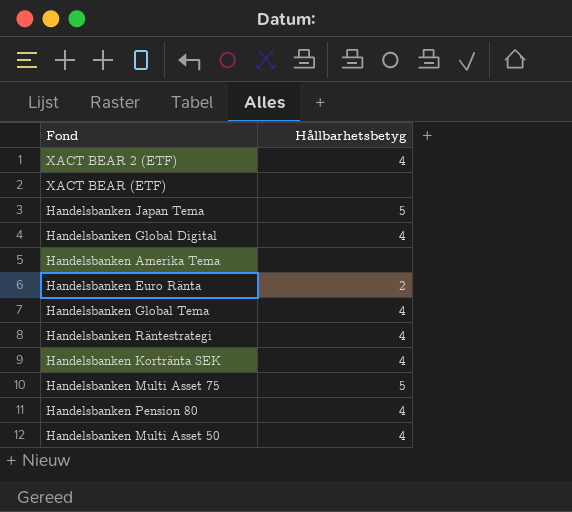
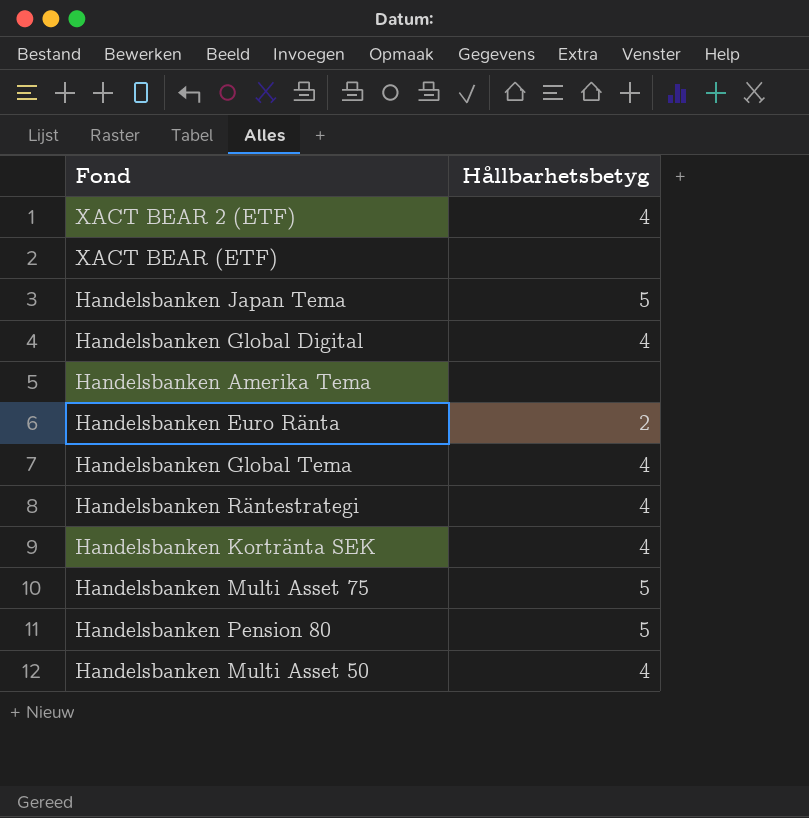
Handelsbanken Pension 80 | Hållbarhetsbetyg: 4 -> 5

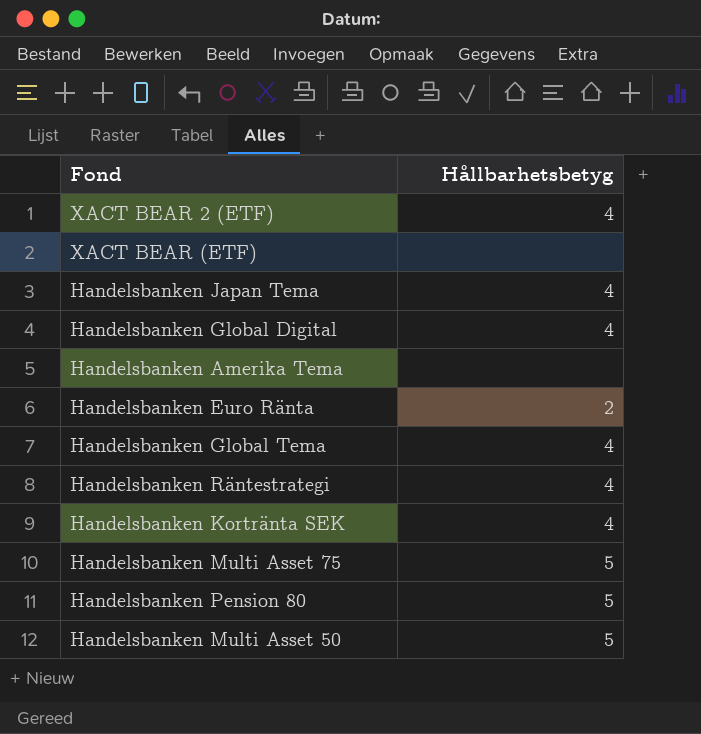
Handelsbanken Japan Tema | Hållbarhetsbetyg: 5 -> 4
Handelsbanken Multi Asset 50 | Hållbarhetsbetyg: 4 -> 5

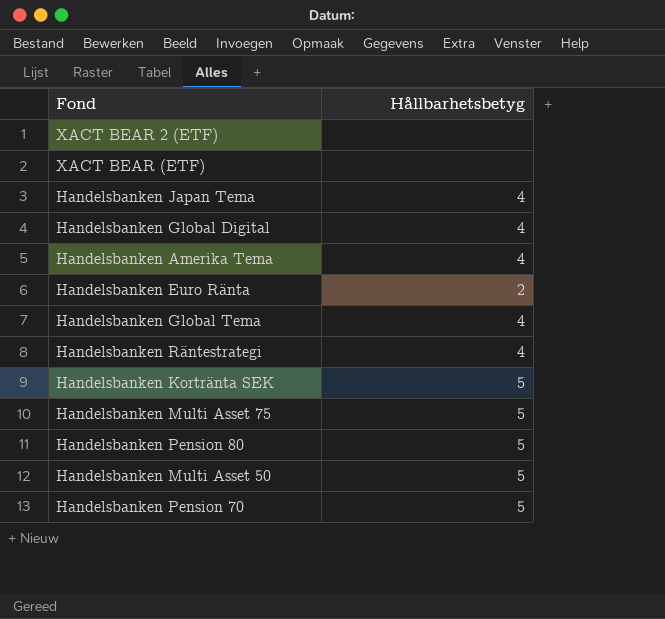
XACT BEAR 2 (ETF) | Hållbarhetsbetyg: 4 -> none
Handelsbanken Amerika Tema | Hållbarhetsbetyg: none -> 4
Handelsbanken Kortränta SEK | Hållbarhetsbetyg: 4 -> 5
row Handelsbanken Pension 70: none -> 5

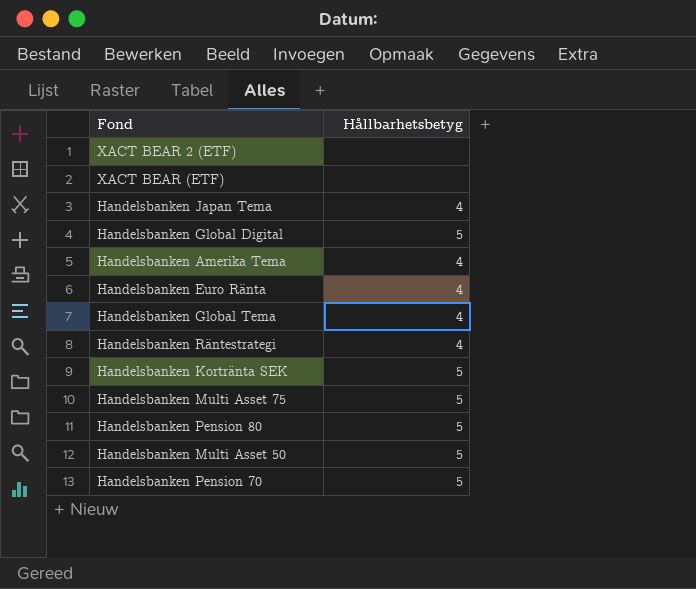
Handelsbanken Global Digital | Hållbarhetsbetyg: 4 -> 5
Handelsbanken Euro Ränta | Hållbarhetsbetyg: 2 -> 4

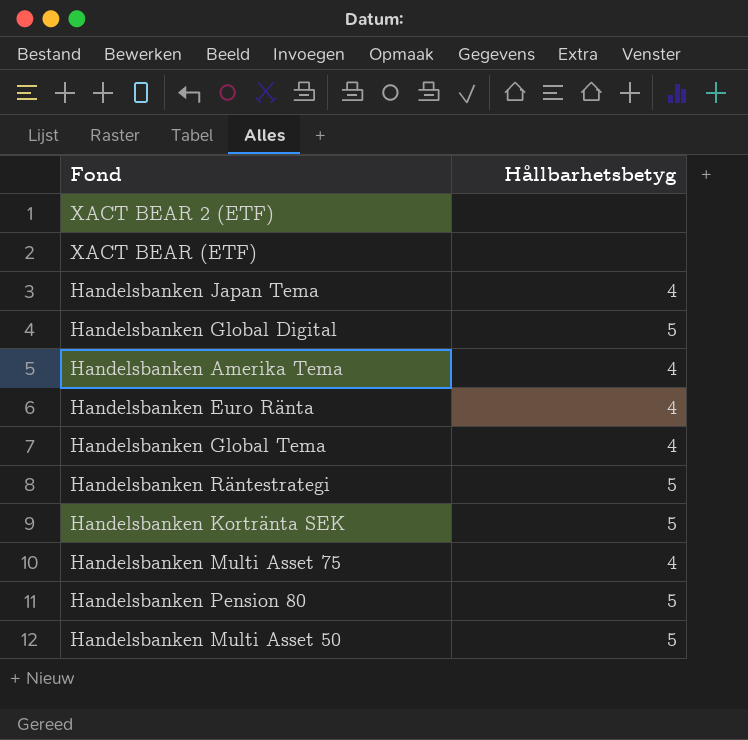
row Handelsbanken Pension 70: 5 -> none
Handelsbanken Räntestrategi | Hållbarhetsbetyg: 4 -> 5
Handelsbanken Multi Asset 75 | Hållbarhetsbetyg: 5 -> 4

